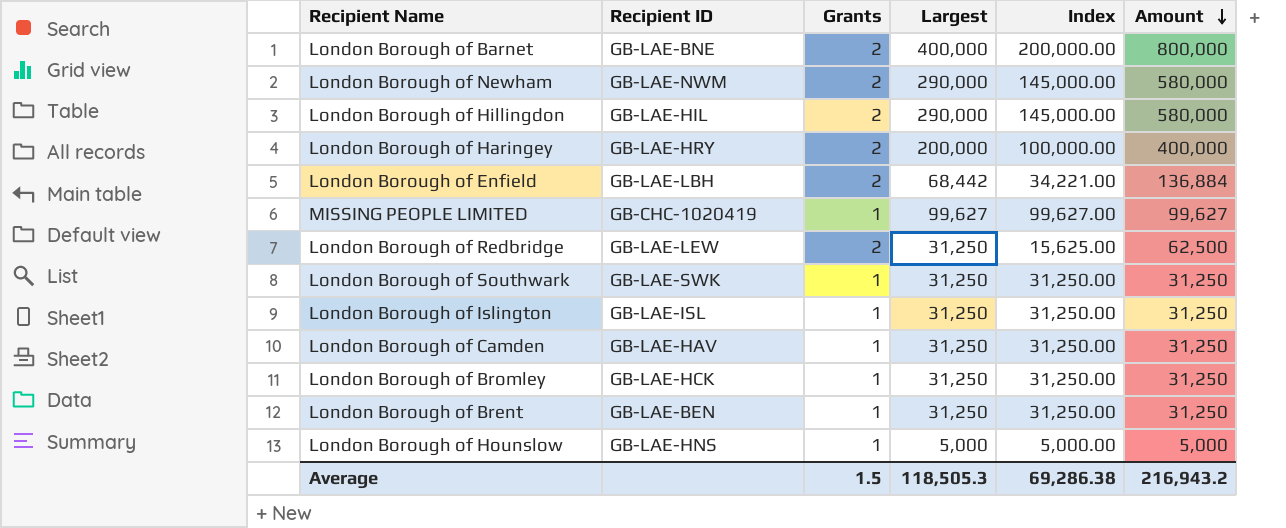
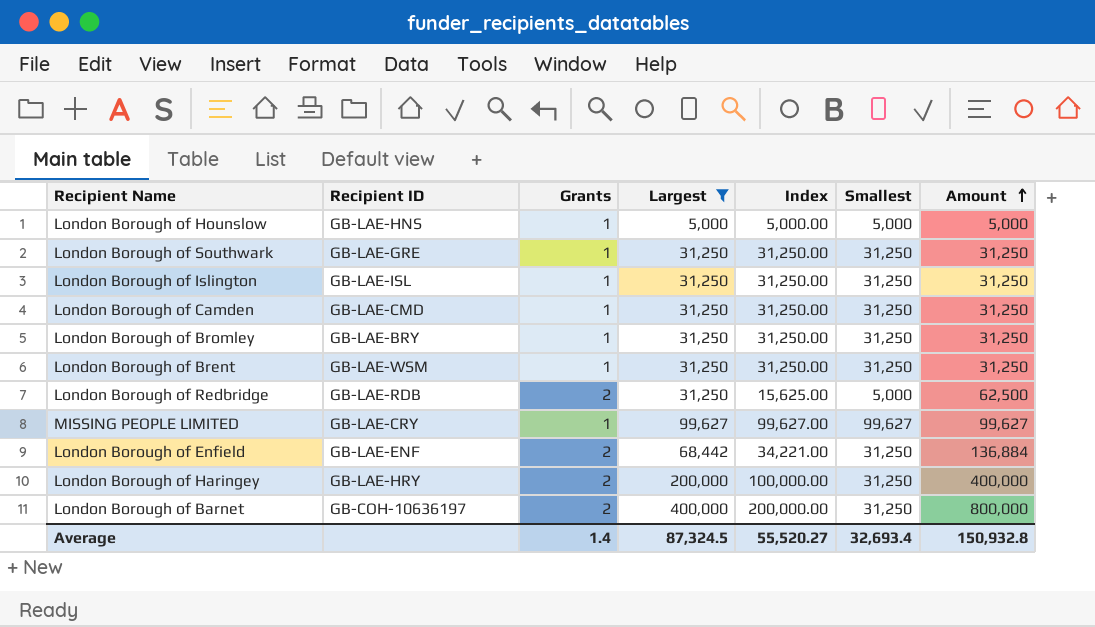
filter: none -> Largest != 290,000
row order: Amount descending -> Amount ascending
column Smallest | position: none -> 6
London Borough of Southwark | Recipient ID: GB-LAE-SWK -> GB-LAE-GRE
London Borough of Camden | Recipient ID: GB-LAE-HAV -> GB-LAE-CMD
London Borough of Bromley | Recipient ID: GB-LAE-HCK -> GB-LAE-BRY
London Borough of Brent | Recipient ID: GB-LAE-BEN -> GB-LAE-WSM
London Borough of Redbridge | Recipient ID: GB-LAE-LEW -> GB-LAE-RDB
MISSING PEOPLE LIMITED | Recipient ID: GB-CHC-1020419 -> GB-LAE-CRY
London Borough of Enfield | Recipient ID: GB-LAE-LBH -> GB-LAE-ENF
London Borough of Barnet | Recipient ID: GB-LAE-BNE -> GB-COH-10636197
Average | Grants: 1.5 -> 1.4
Average | Largest: 118,505.3 -> 87,324.5
Average | Index: 69,286.38 -> 55,520.27
Average | Amount: 216,943.2 -> 150,932.8

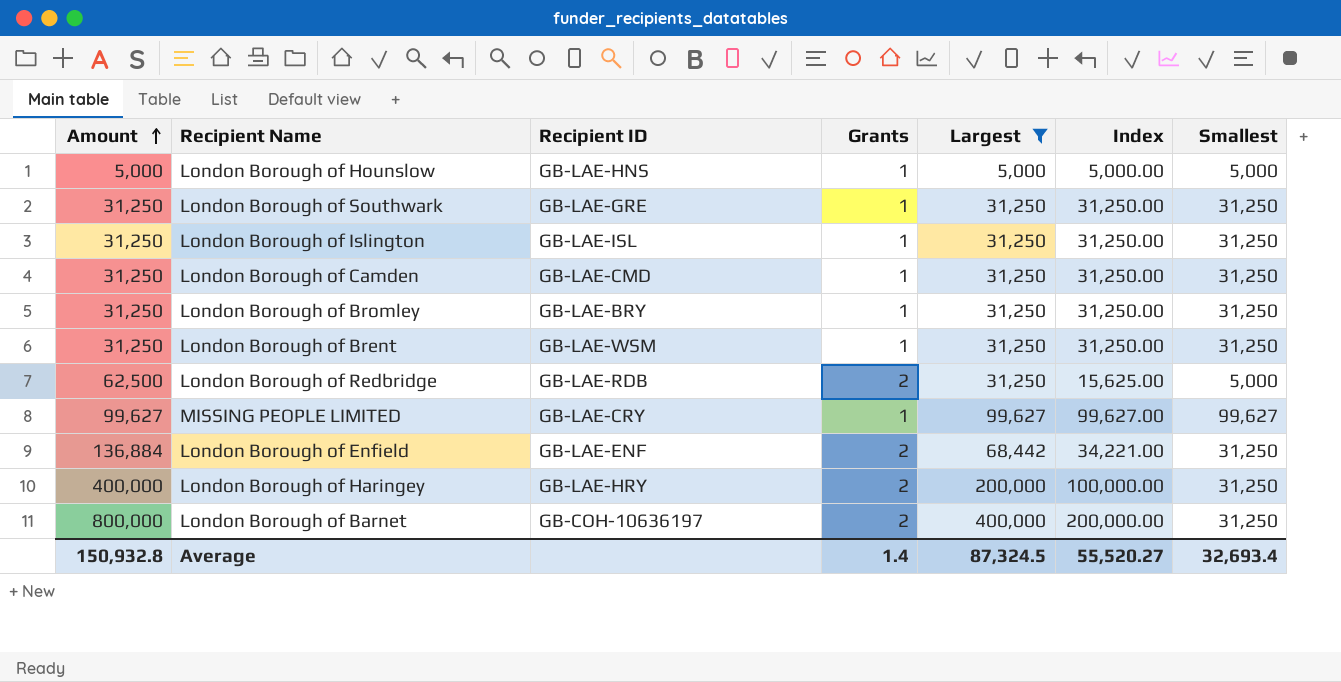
column Amount | position: 7 -> 1

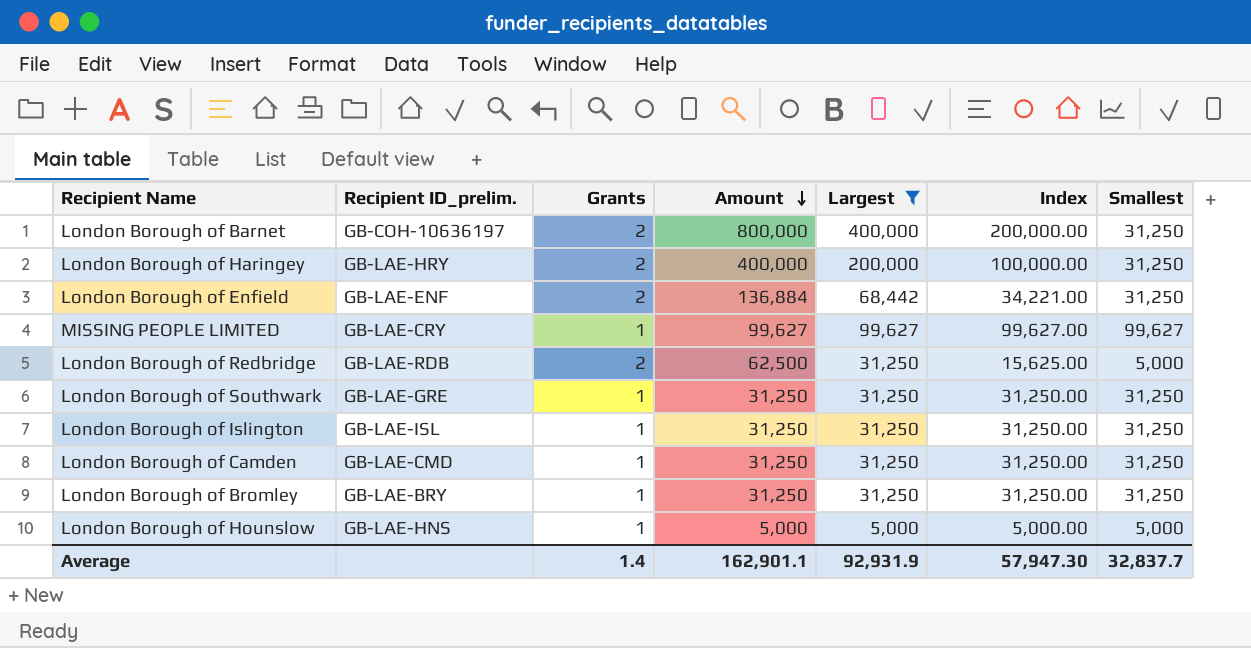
row order: Amount ascending -> Amount descending
column name: Recipient ID -> Recipient ID_prelim.
column Amount | position: 1 -> 4
row London Borough of Brent: 31,250 | GB-LAE-WSM | 1 | 31,250 | 31,250.00 | 31,250 -> none
Average | Amount: 150,932.8 -> 162,901.1
Average | Largest: 87,324.5 -> 92,931.9
Average | Index: 55,520.27 -> 57,947.30
Average | Smallest: 32,693.4 -> 32,837.7

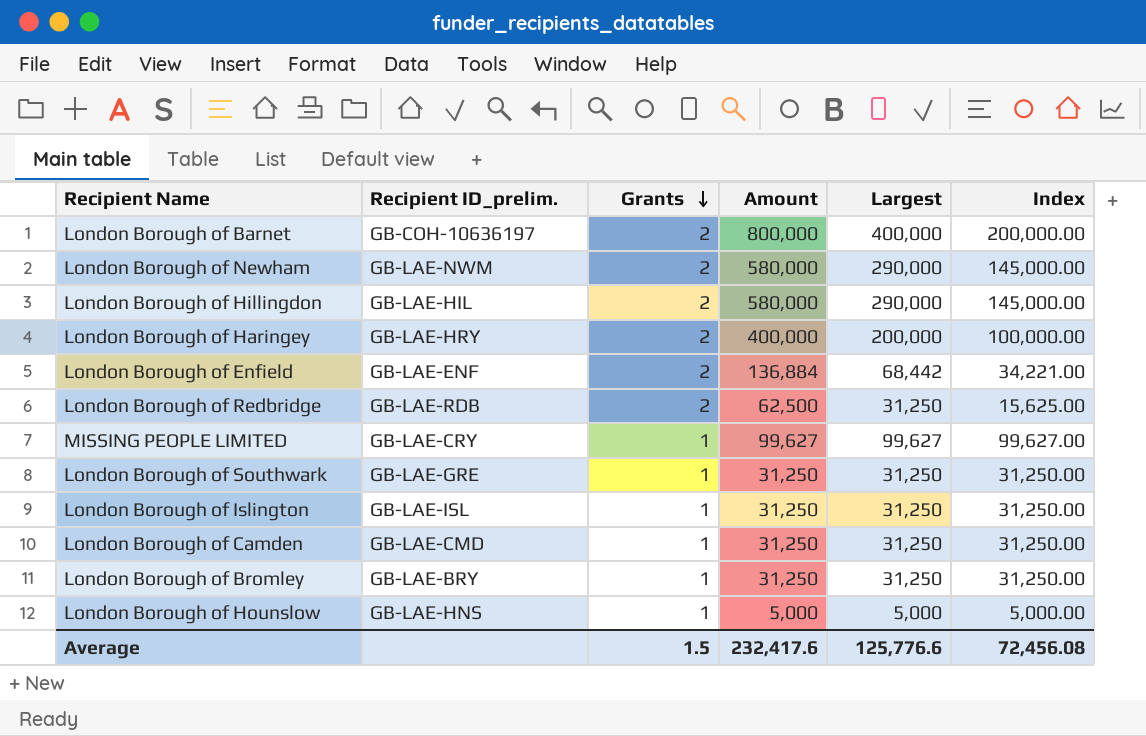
filter: Largest != 290,000 -> none
row order: Amount descending -> Grants descending
column Smallest | position: 7 -> none
Average | Grants: 1.4 -> 1.5
Average | Amount: 162,901.1 -> 232,417.6
Average | Largest: 92,931.9 -> 125,776.6
Average | Index: 57,947.30 -> 72,456.08

